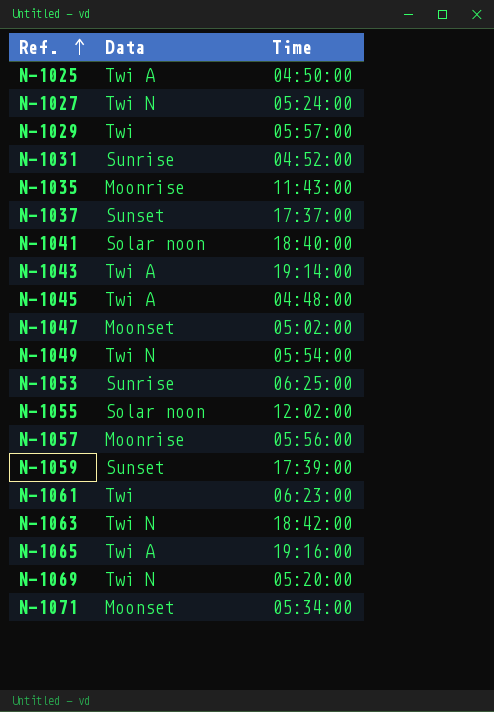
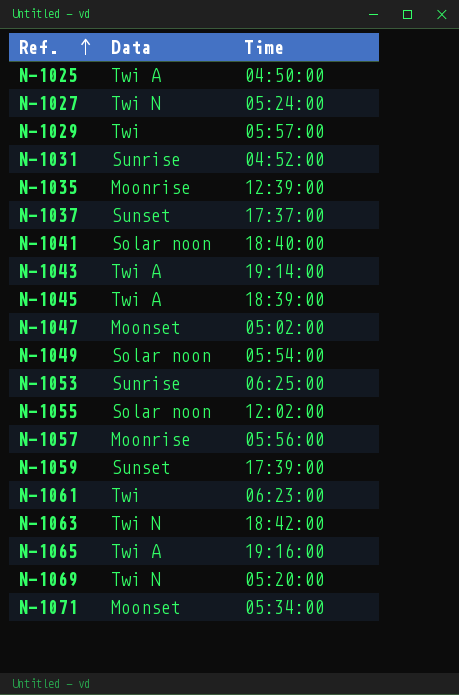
N-1035 | Time: 11:43:00 -> 12:39:00
N-1045 | Time: 04:48:00 -> 18:39:00
N-1049 | Data: Twi N -> Solar noon

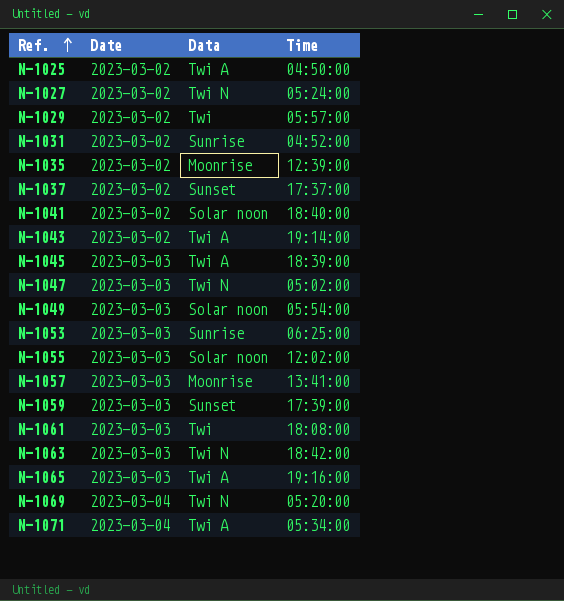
column Date | position: none -> 2
N-1047 | Data: Moonset -> Twi N
N-1057 | Time: 05:56:00 -> 13:41:00
N-1061 | Time: 06:23:00 -> 18:08:00
N-1071 | Data: Moonset -> Twi A

